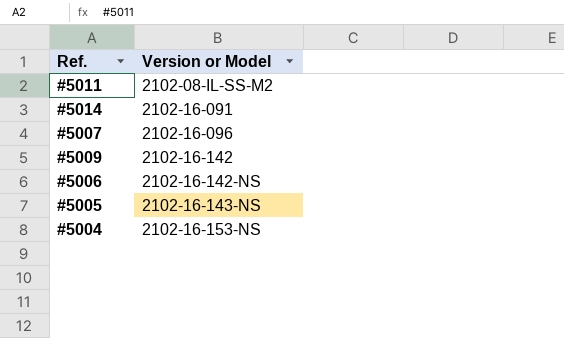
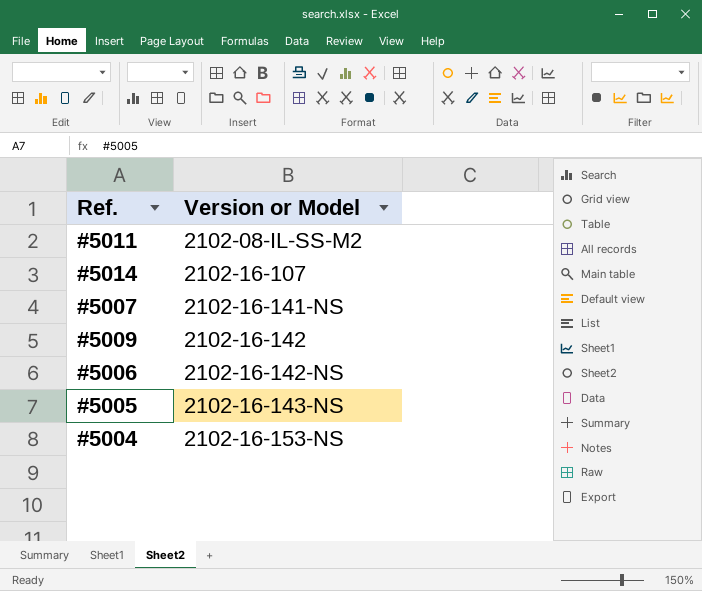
#5014 | Version or Model: 2102-16-091 -> 2102-16-107
#5007 | Version or Model: 2102-16-096 -> 2102-16-141-NS

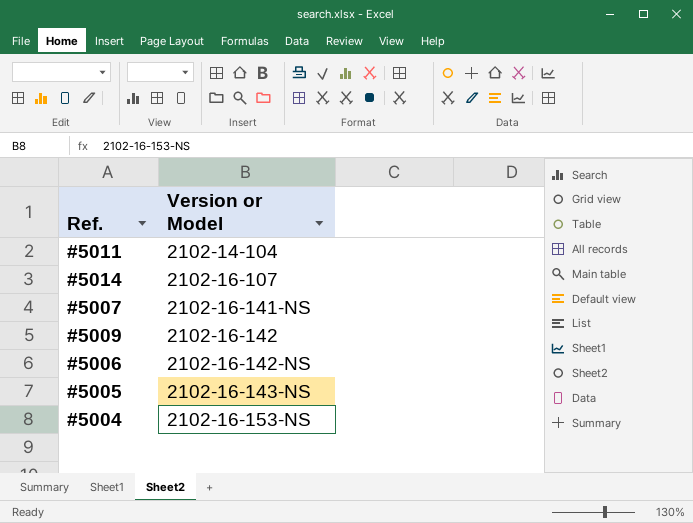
#5011 | Version or Model: 2102-08-IL-SS-M2 -> 2102-14-104

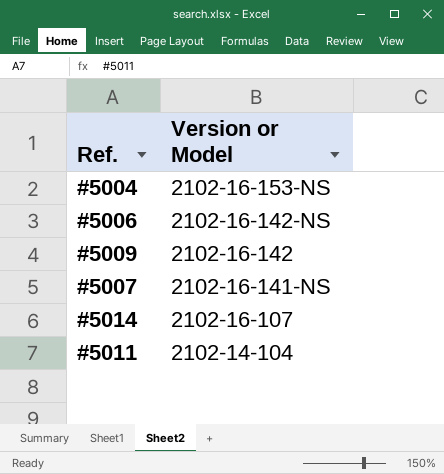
row order: Version or Model ascending -> Version or Model descending
row #5005: 2102-16-143-NS -> none

